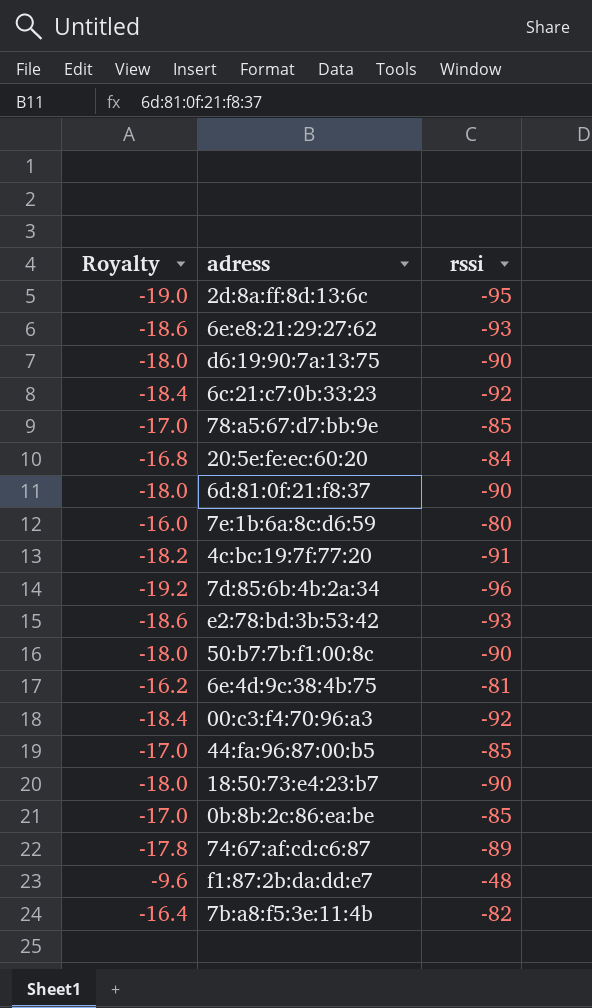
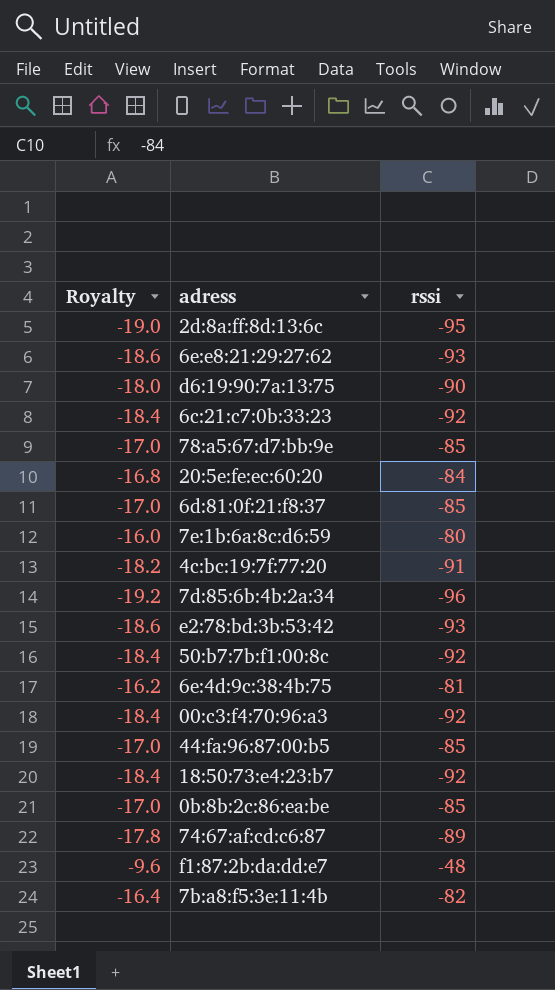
6d:81:0f:21:f8:37 | Royalty: -18.0 -> -17.0
6d:81:0f:21:f8:37 | rssi: -90 -> -85
50:b7:7b:f1:00:8c | Royalty: -18.0 -> -18.4
50:b7:7b:f1:00:8c | rssi: -90 -> -92
18:50:73:e4:23:b7 | Royalty: -18.0 -> -18.4
18:50:73:e4:23:b7 | rssi: -90 -> -92

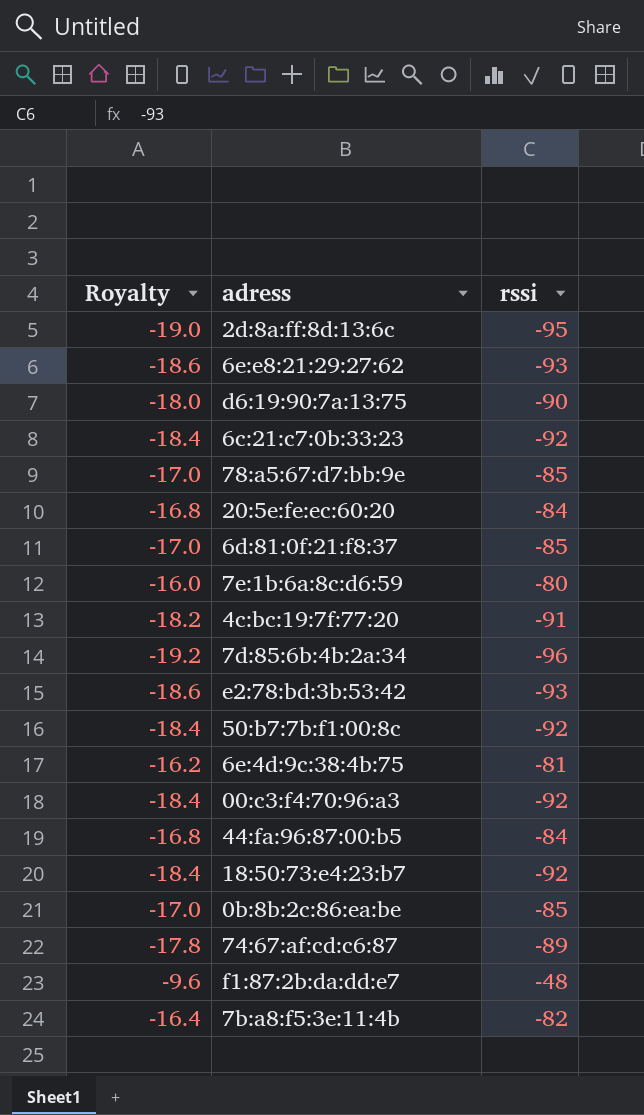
44:fa:96:87:00:b5 | Royalty: -17.0 -> -16.8
44:fa:96:87:00:b5 | rssi: -85 -> -84

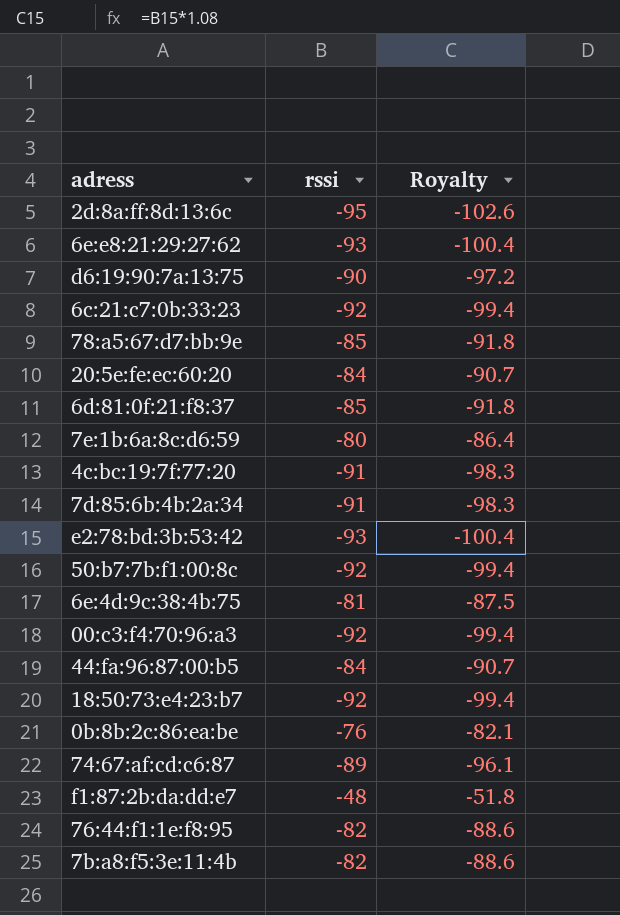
column Royalty | formula: [rssi] * 0.2 -> [rssi] * 1.08
column Royalty | position: 1 -> 3
7d:85:6b:4b:2a:34 | rssi: -96 -> -91
0b:8b:2c:86:ea:be | rssi: -85 -> -76
row 76:44:f1:1e:f8:95: none -> -82 | -88.6

